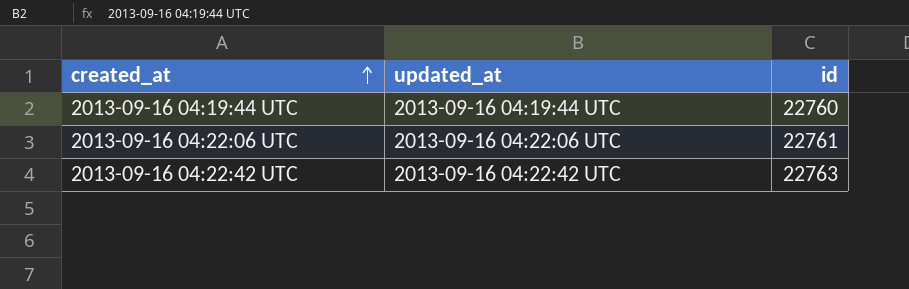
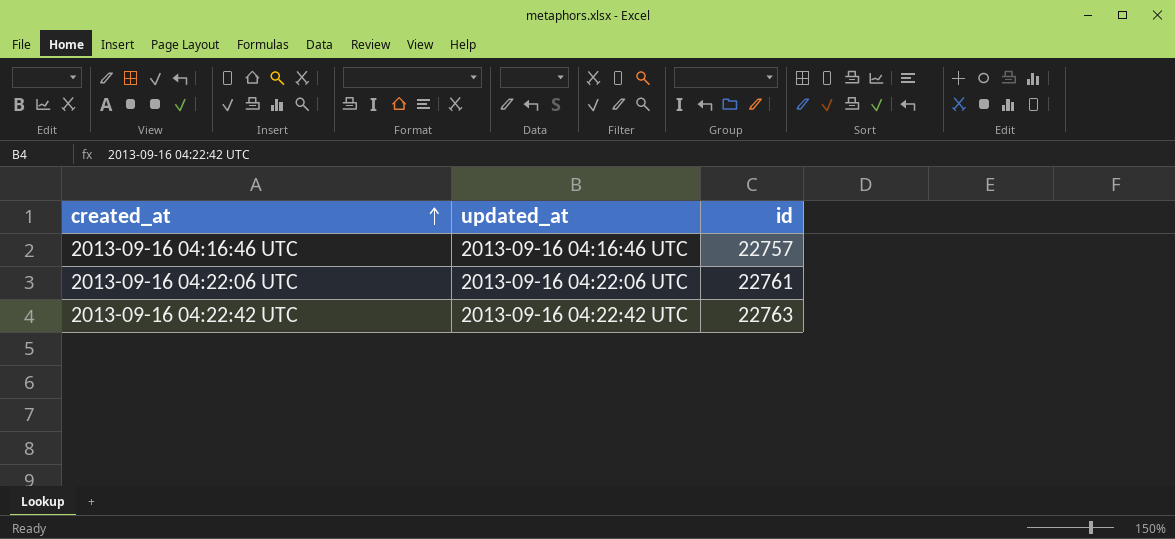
row 2013-09-16 04:19:44 UTC: 2013-09-16 04:19:44 UTC | 22760 -> none
row 2013-09-16 04:16:46 UTC: none -> 2013-09-16 04:16:46 UTC | 22757

